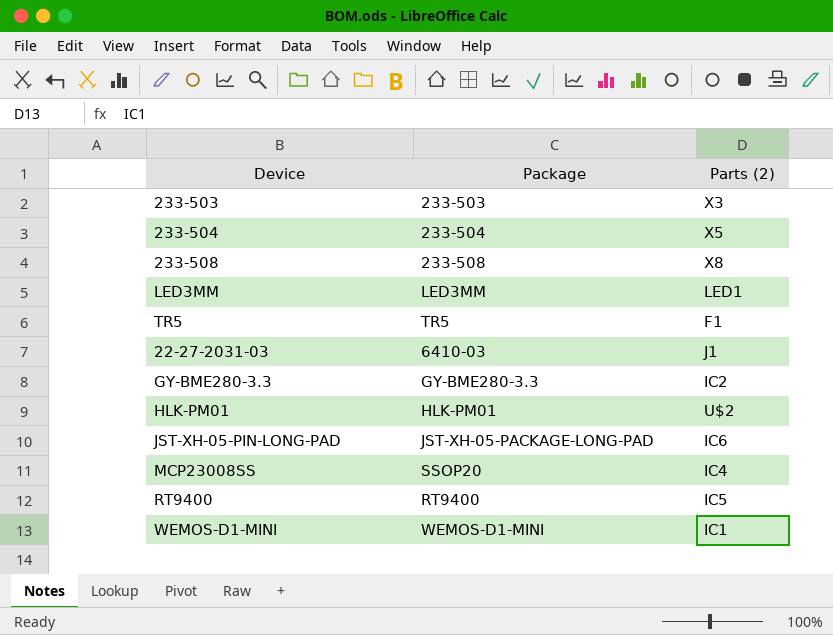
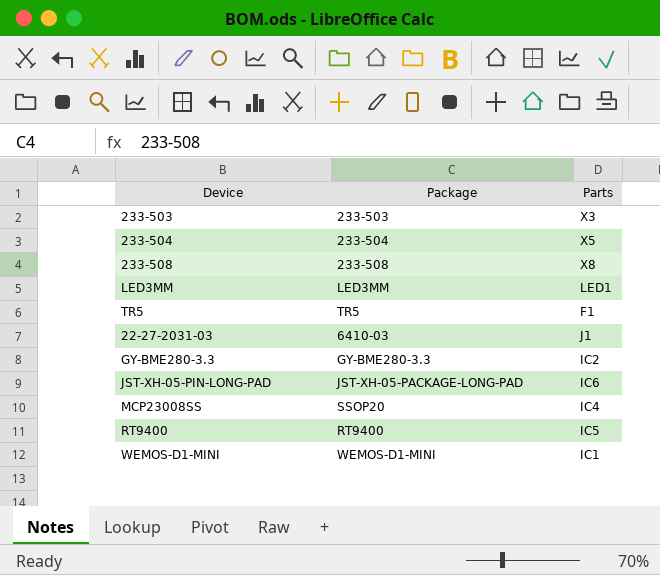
column name: Parts (2) -> Parts
row HLK-PM01: HLK-PM01 | U$2 -> none

